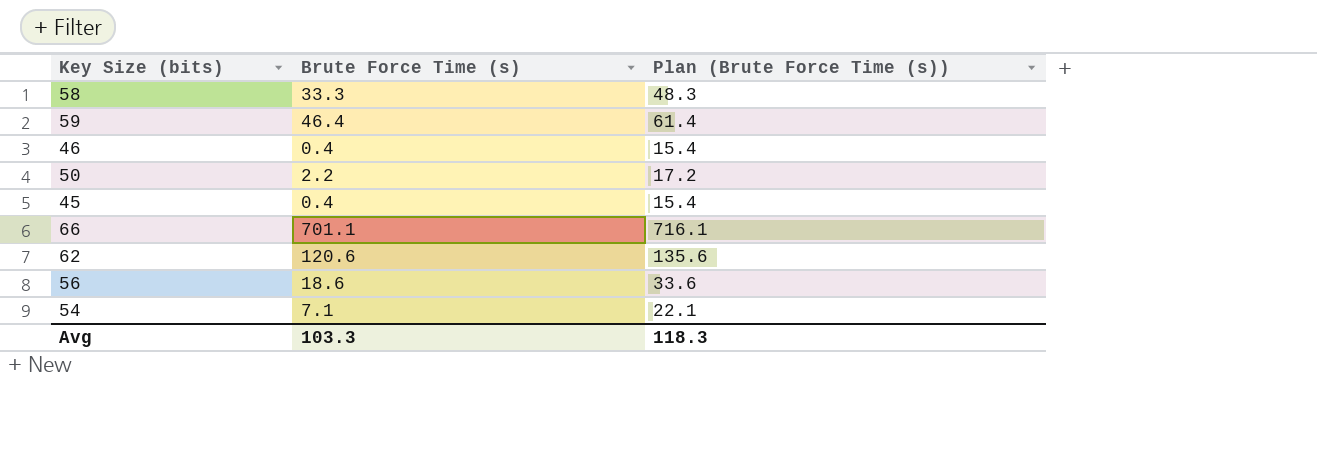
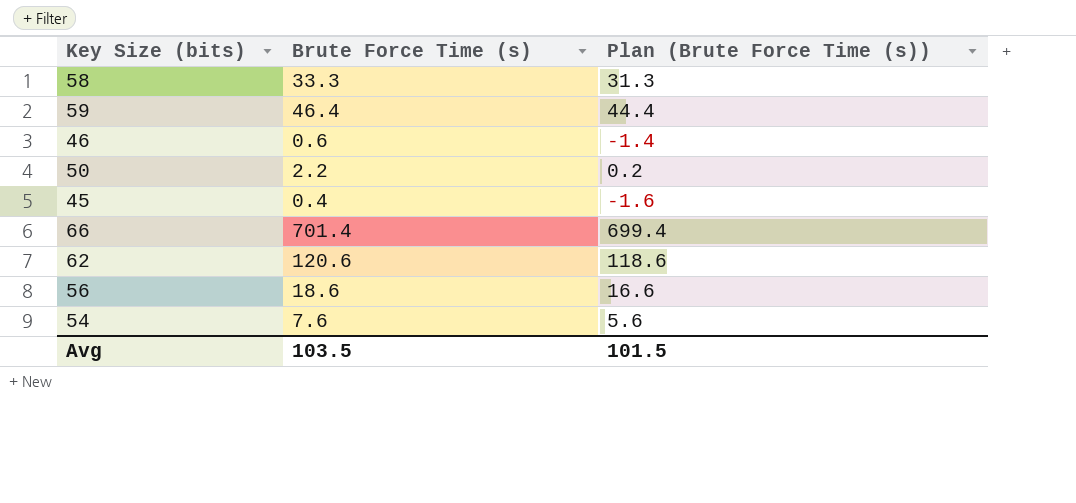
column Plan (Brute Force Time (s)) | formula: [Brute Force Time (s)] + 15 -> [Brute Force Time (s)] - 2
46 | Brute Force Time (s): 0.4 -> 0.6
66 | Brute Force Time (s): 701.1 -> 701.4
54 | Brute Force Time (s): 7.1 -> 7.6
Avg | Brute Force Time (s): 103.3 -> 103.5
Avg | Plan (Brute Force Time (s)): 118.3 -> 101.5

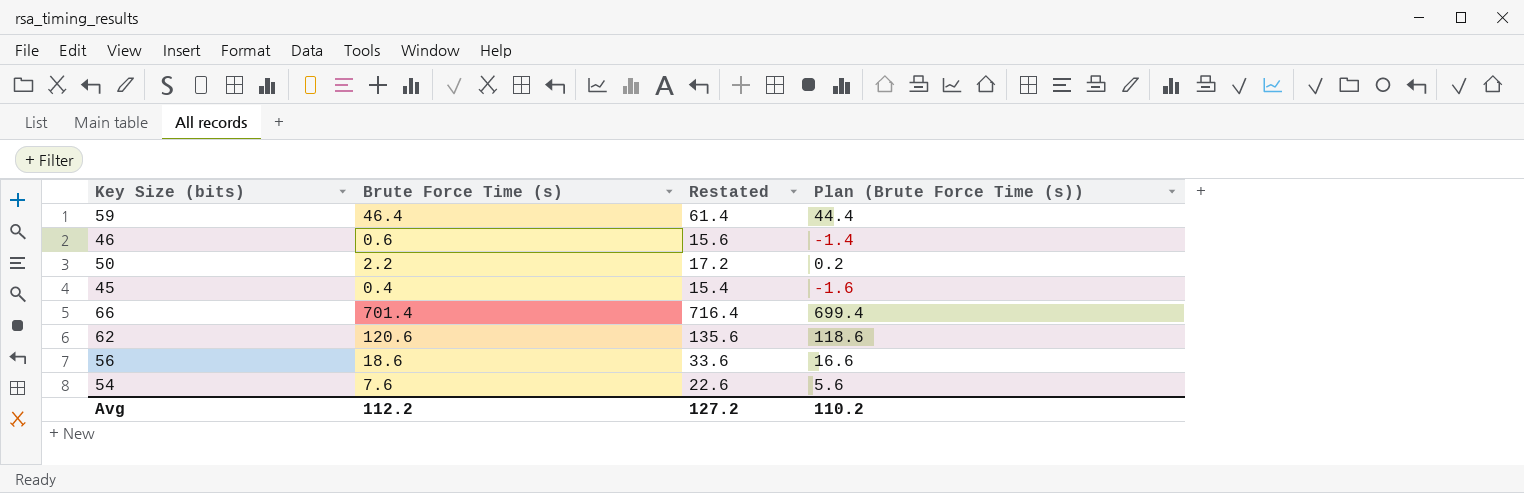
column Restated | formula: none -> [Brute Force Time (s)] + 15
row 58: 33.3 | 31.3 -> none
Avg | Brute Force Time (s): 103.5 -> 112.2
Avg | Plan (Brute Force Time (s)): 101.5 -> 110.2

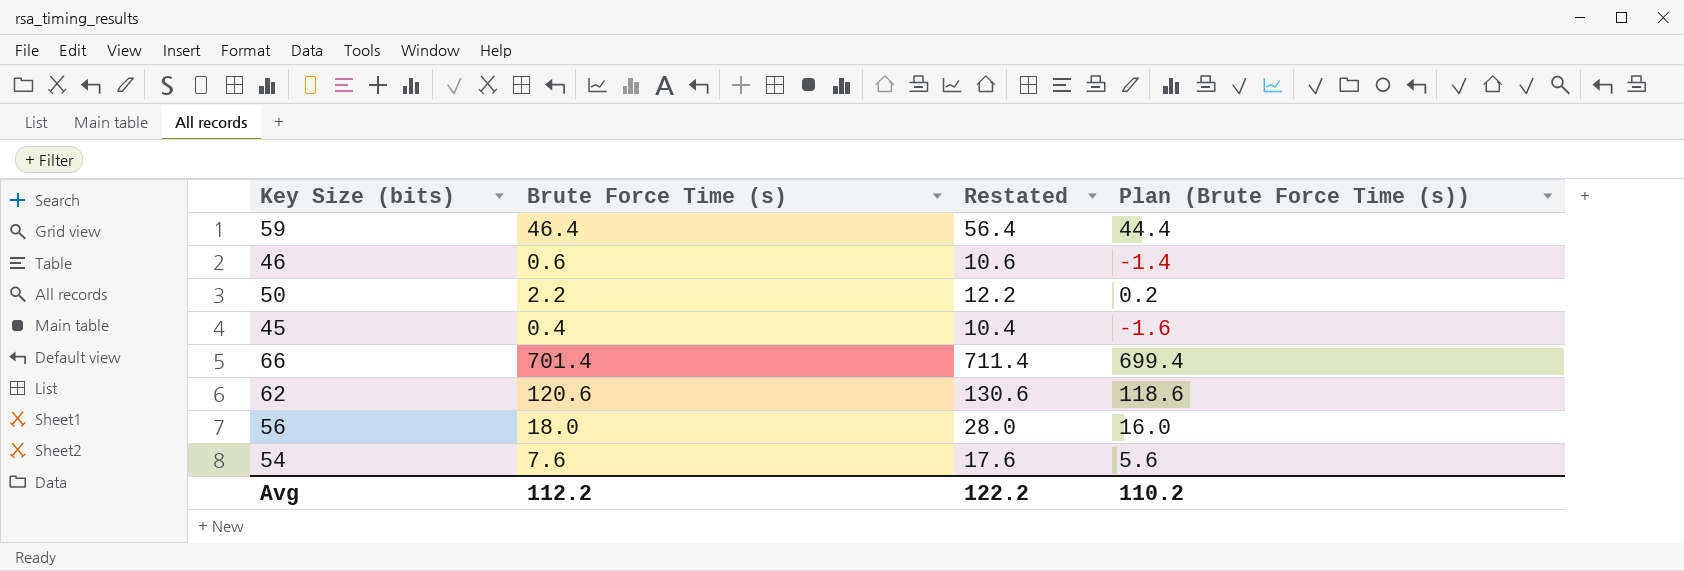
column Restated | formula: [Brute Force Time (s)] + 15 -> [Brute Force Time (s)] + 10
56 | Brute Force Time (s): 18.6 -> 18.0
56 | Plan (Brute Force Time (s)): 16.6 -> 16.0
Avg | Restated: 127.2 -> 122.2

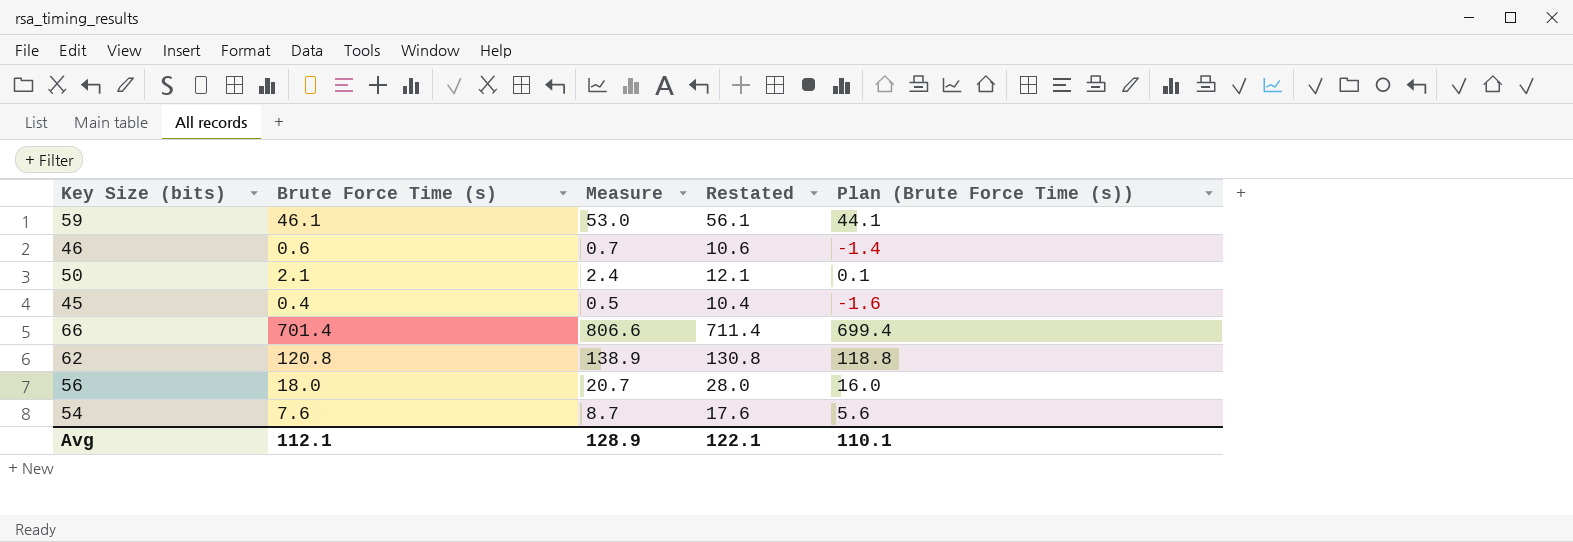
column Measure | formula: none -> [Brute Force Time (s)] * 1.15
59 | Brute Force Time (s): 46.4 -> 46.1
59 | Restated: 56.4 -> 56.1
59 | Plan (Brute Force Time (s)): 44.4 -> 44.1
50 | Brute Force Time (s): 2.2 -> 2.1
50 | Restated: 12.2 -> 12.1
50 | Plan (Brute Force Time (s)): 0.2 -> 0.1
62 | Brute Force Time (s): 120.6 -> 120.8
62 | Restated: 130.6 -> 130.8
62 | Plan (Brute Force Time (s)): 118.6 -> 118.8
Avg | Brute Force Time (s): 112.2 -> 112.1
Avg | Restated: 122.2 -> 122.1
Avg | Plan (Brute Force Time (s)): 110.2 -> 110.1

